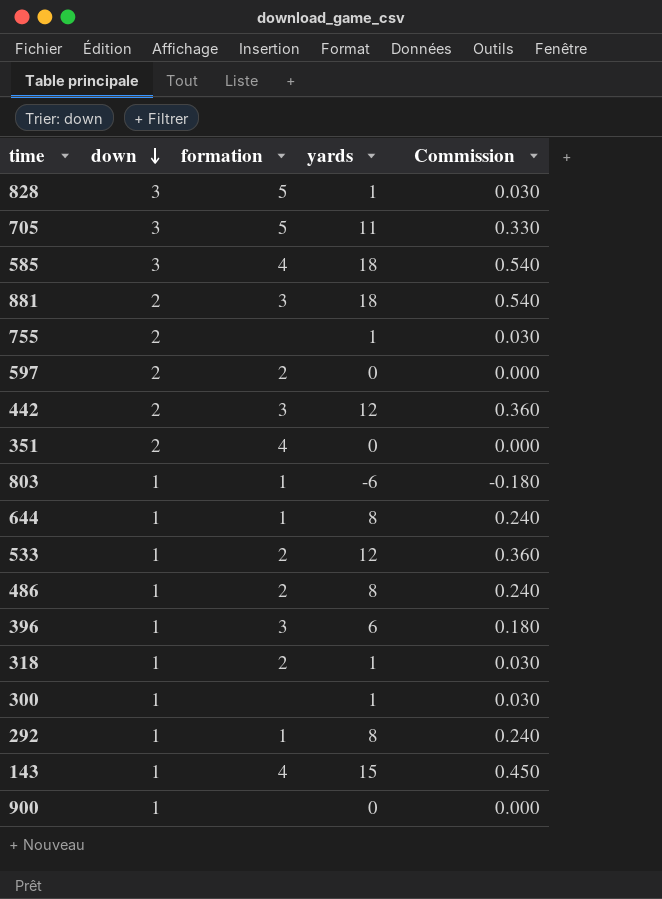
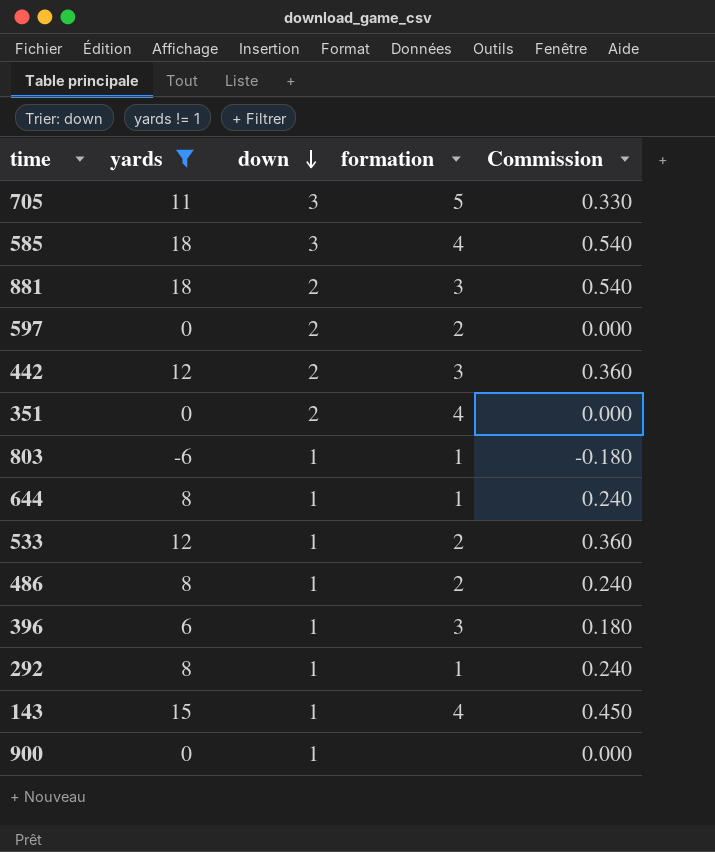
filter: none -> yards != 1
column yards | position: 4 -> 2

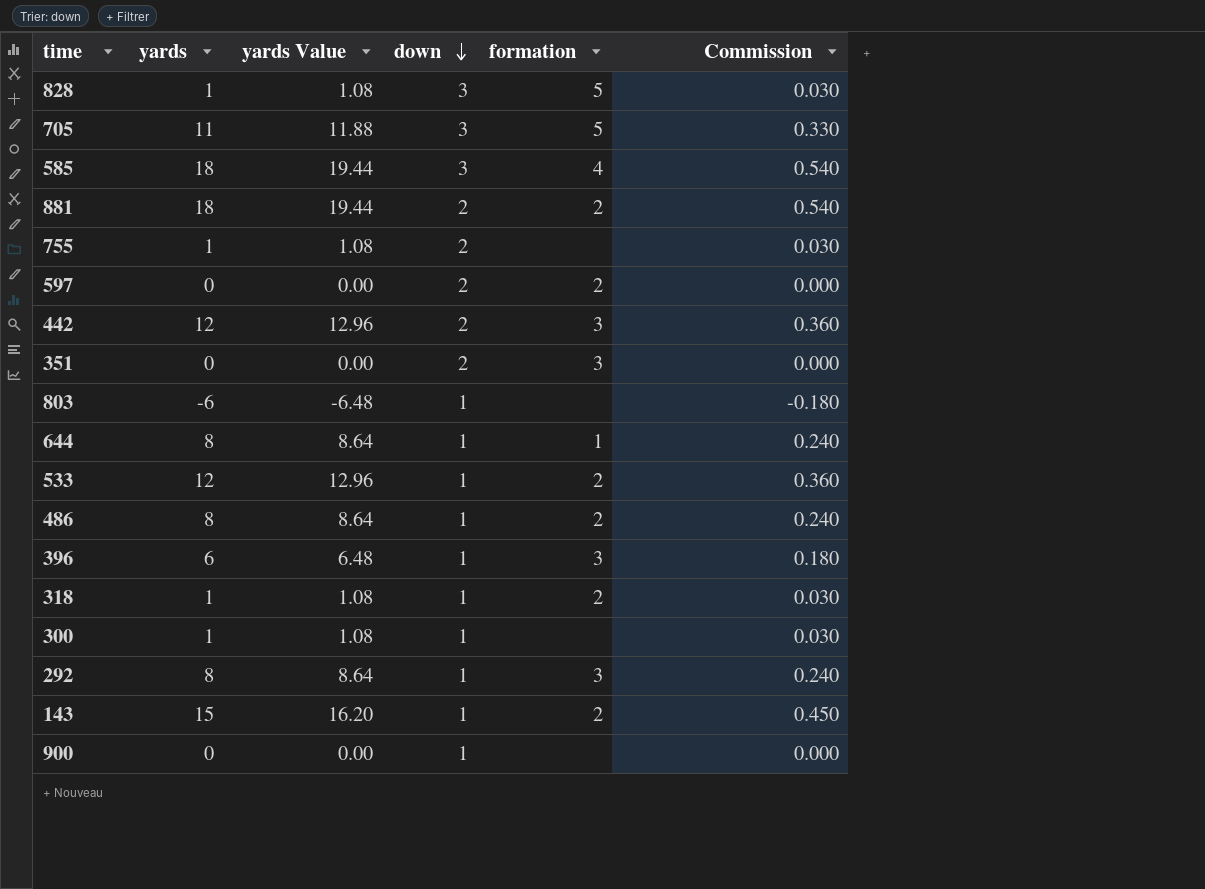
filter: yards != 1 -> none
column yards Value | formula: none -> [yards] * 1.08
881 | formation: 3 -> 2
351 | formation: 4 -> 3
803 | formation: 1 -> none
292 | formation: 1 -> 3
143 | formation: 4 -> 2

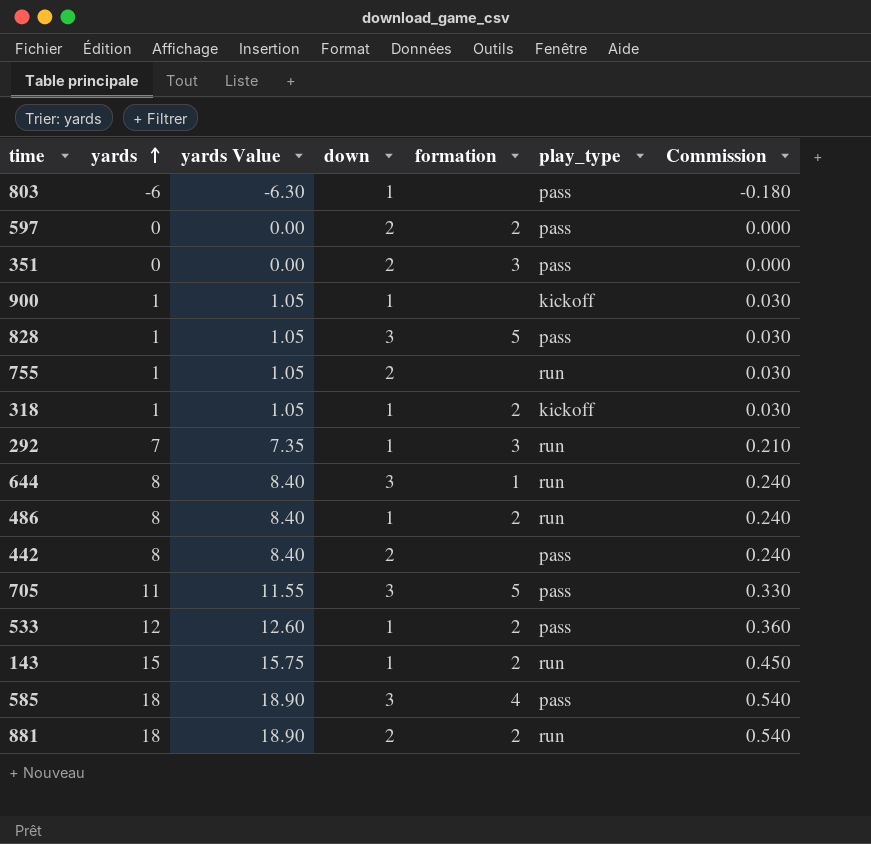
row order: down descending -> yards ascending
column yards Value | formula: [yards] * 1.08 -> [yards] * 1.05
column play_type | position: none -> 6
row 396: 6 | 6.48 | 1 | 3 | 0.180 -> none
row 300: 1 | 1.08 | 1 | none | 0.030 -> none
900 | yards: 0 -> 1
900 | Commission: 0.000 -> 0.030
292 | yards: 8 -> 7
292 | Commission: 0.240 -> 0.210
644 | down: 1 -> 3
442 | yards: 12 -> 8
442 | formation: 3 -> none
442 | Commission: 0.360 -> 0.240

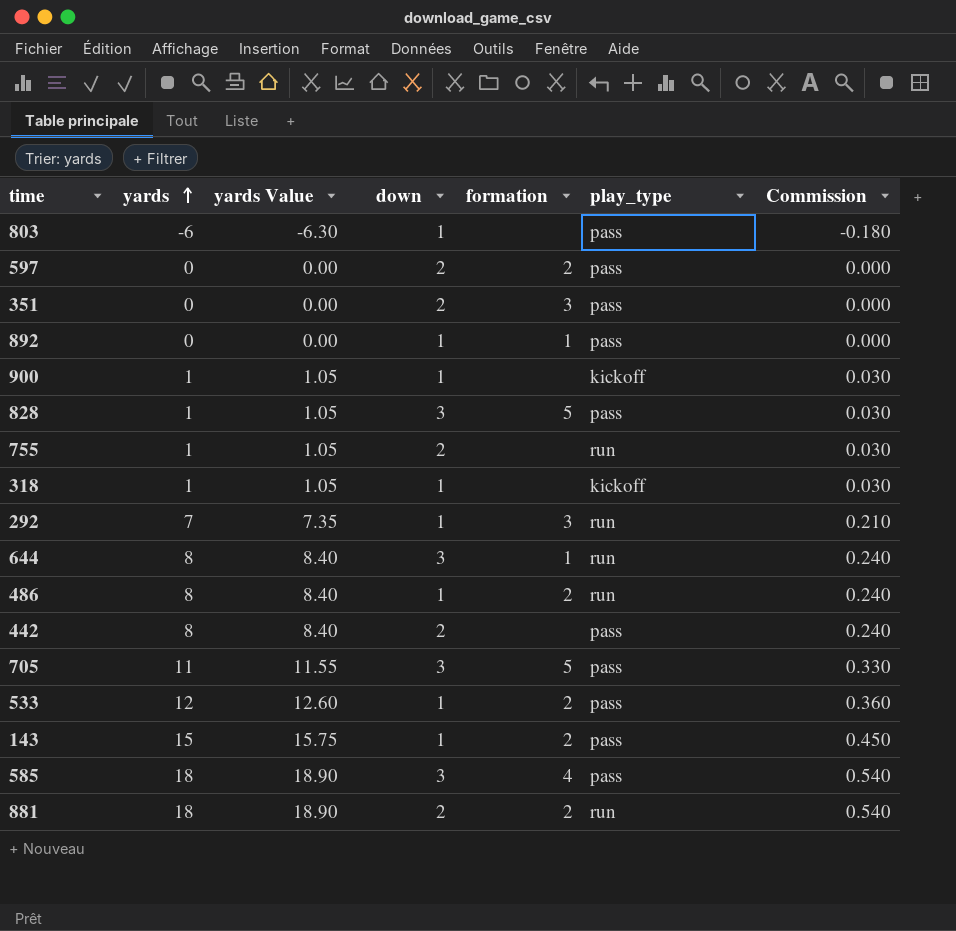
row 892: none -> 0 | 0.00 | 1 | 1 | pass | 0.000
318 | formation: 2 -> none
143 | play_type: run -> pass

